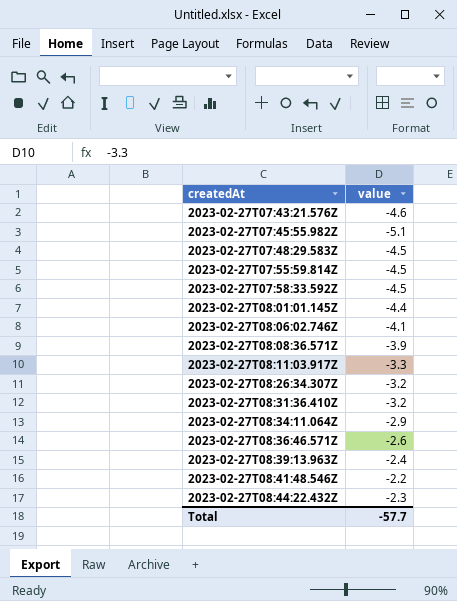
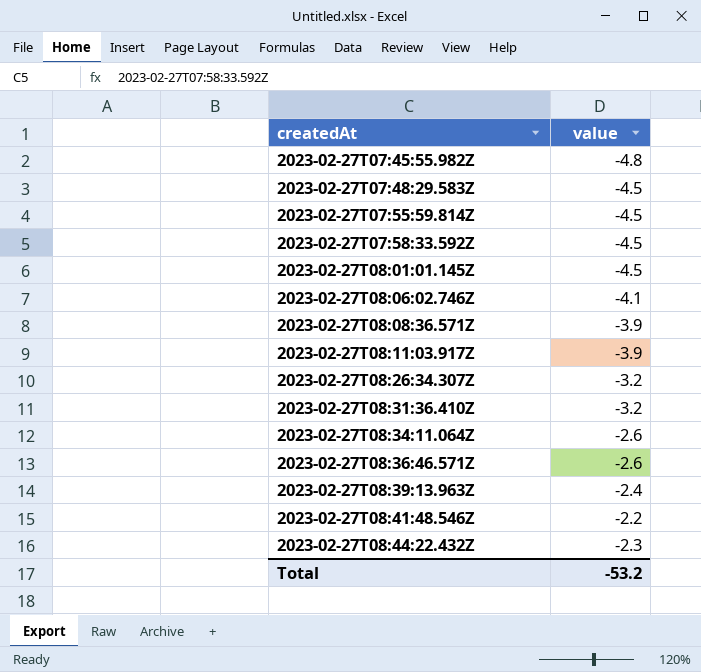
row 2023-02-27T07:43:21.576Z: -4.6 -> none
2023-02-27T07:45:55.982Z | value: -5.1 -> -4.8
2023-02-27T08:01:01.145Z | value: -4.4 -> -4.5
2023-02-27T08:11:03.917Z | value: -3.3 -> -3.9
2023-02-27T08:34:11.064Z | value: -2.9 -> -2.6
Total | value: -57.7 -> -53.2

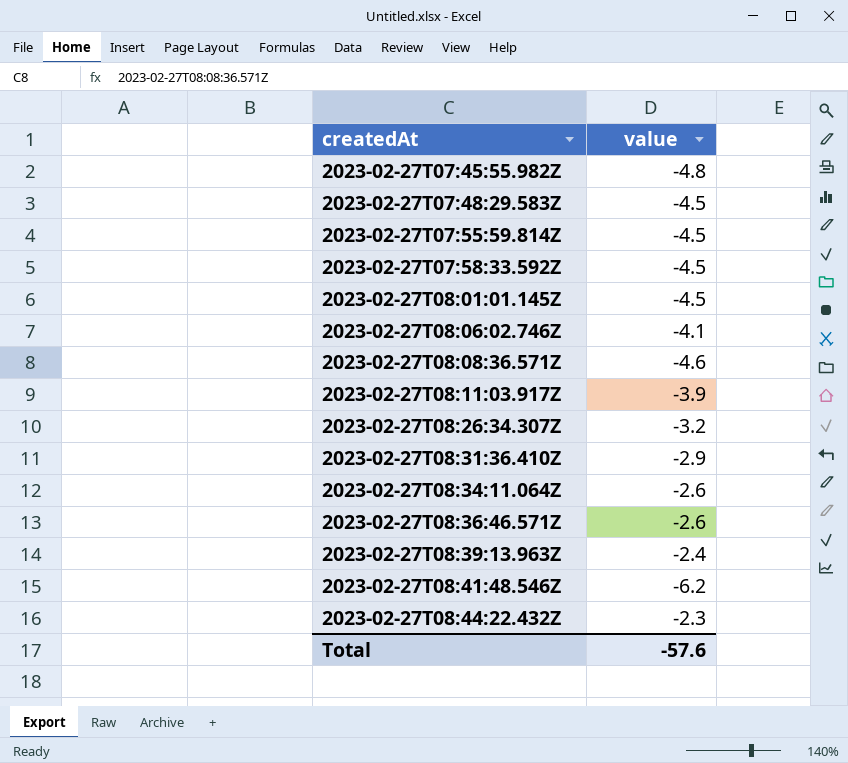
2023-02-27T08:08:36.571Z | value: -3.9 -> -4.6
2023-02-27T08:31:36.410Z | value: -3.2 -> -2.9
2023-02-27T08:41:48.546Z | value: -2.2 -> -6.2
Total | value: -53.2 -> -57.6

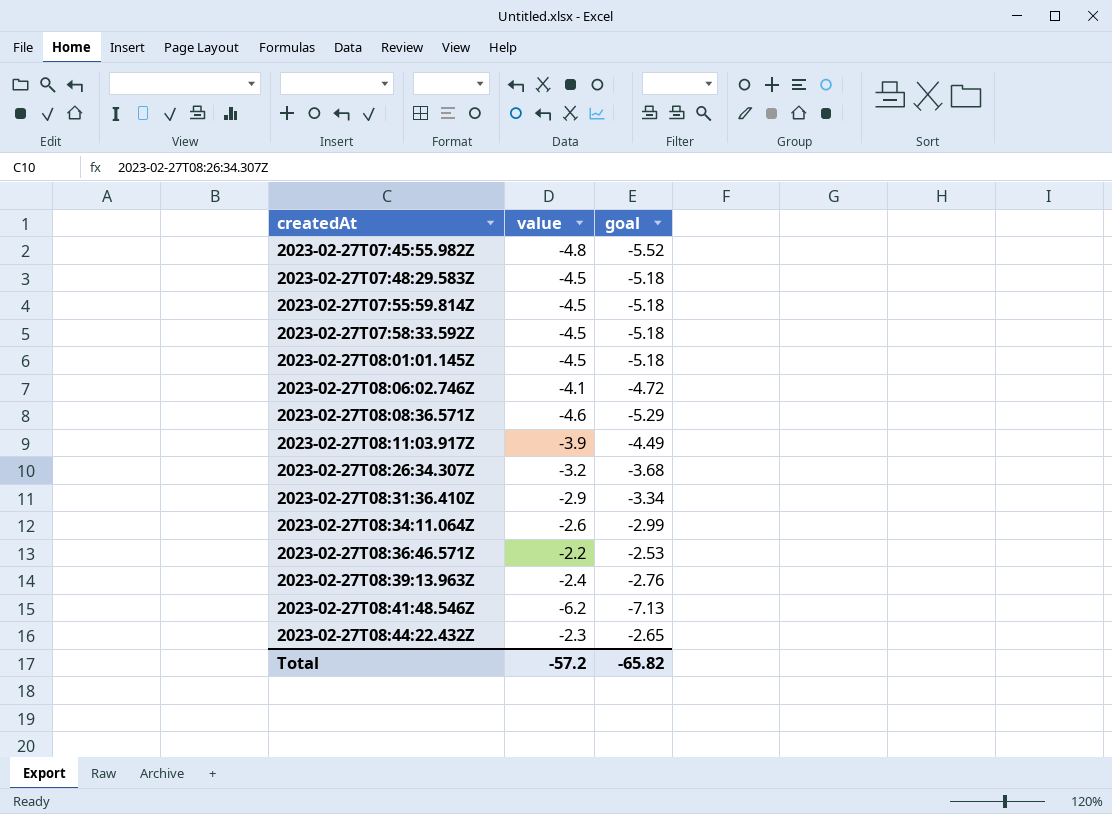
column goal | formula: none -> [value] * 1.15
2023-02-27T08:36:46.571Z | value: -2.6 -> -2.2
Total | value: -57.6 -> -57.2

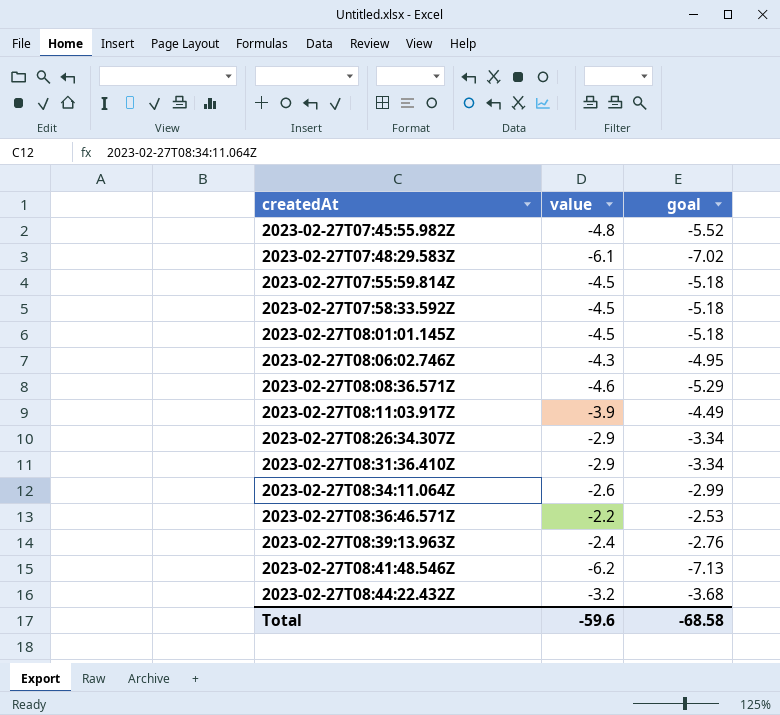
2023-02-27T07:48:29.583Z | value: -4.5 -> -6.1
2023-02-27T07:48:29.583Z | goal: -5.18 -> -7.02
2023-02-27T08:06:02.746Z | value: -4.1 -> -4.3
2023-02-27T08:06:02.746Z | goal: -4.72 -> -4.95
2023-02-27T08:26:34.307Z | value: -3.2 -> -2.9
2023-02-27T08:26:34.307Z | goal: -3.68 -> -3.34
2023-02-27T08:44:22.432Z | value: -2.3 -> -3.2
2023-02-27T08:44:22.432Z | goal: -2.65 -> -3.68
Total | value: -57.2 -> -59.6
Total | goal: -65.82 -> -68.58

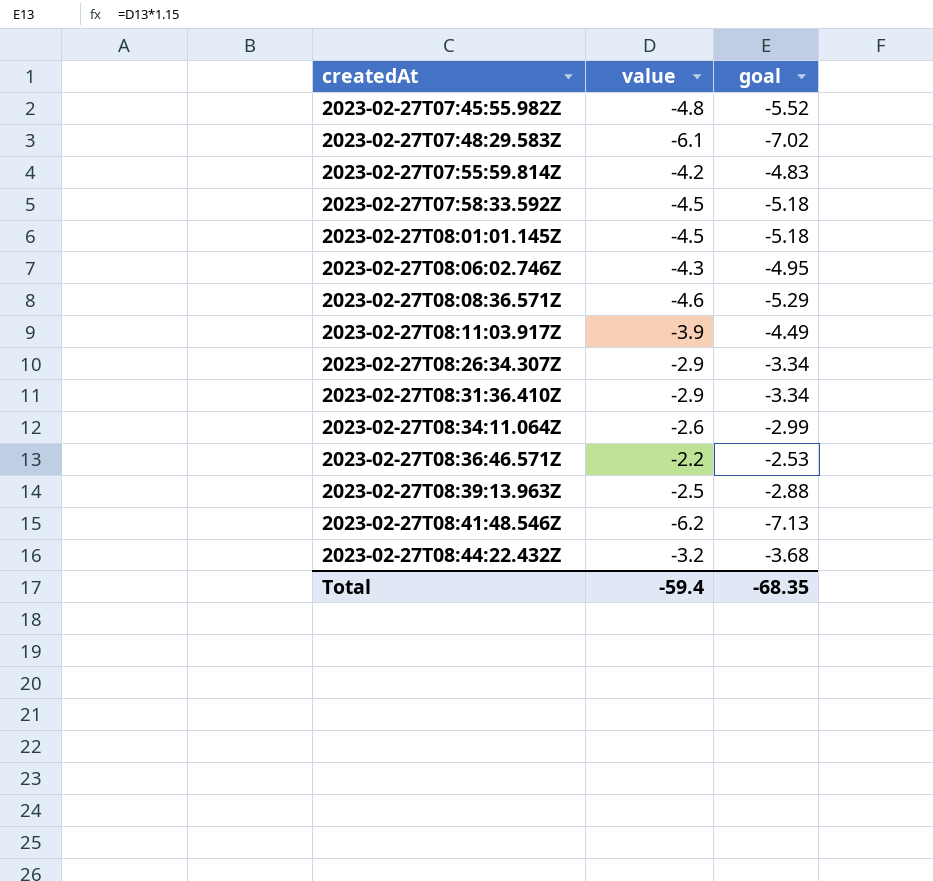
2023-02-27T07:55:59.814Z | value: -4.5 -> -4.2
2023-02-27T07:55:59.814Z | goal: -5.18 -> -4.83
2023-02-27T08:39:13.963Z | value: -2.4 -> -2.5
2023-02-27T08:39:13.963Z | goal: -2.76 -> -2.88
Total | value: -59.6 -> -59.4
Total | goal: -68.58 -> -68.35

